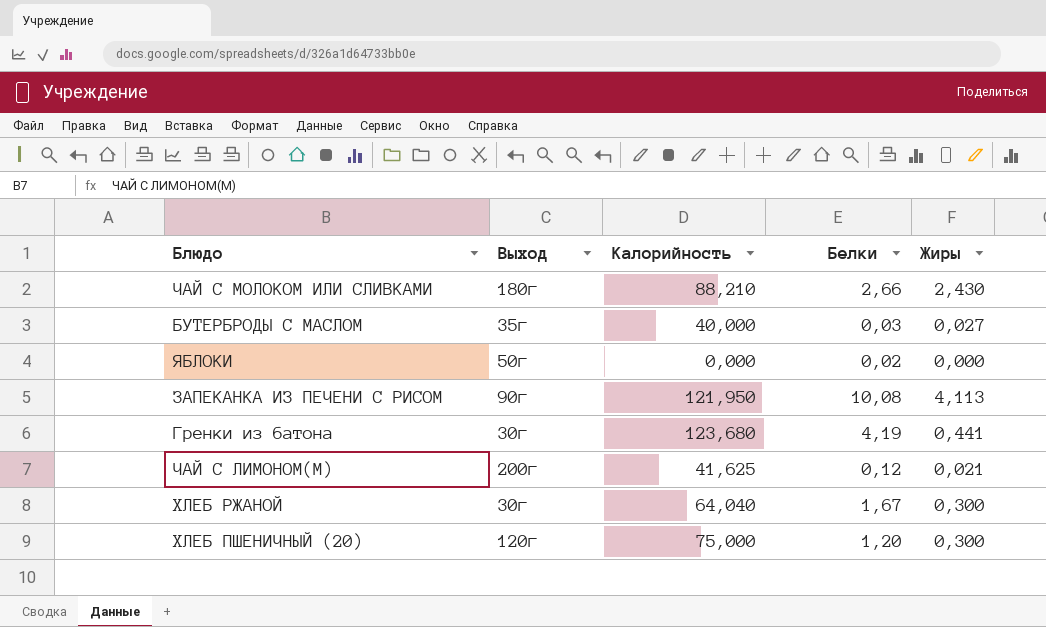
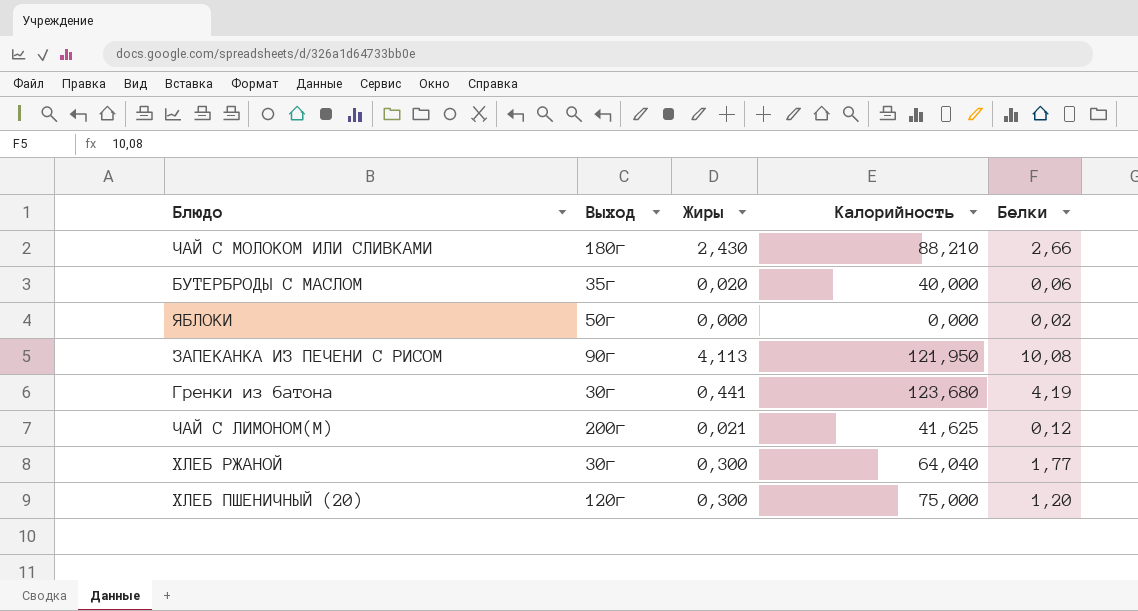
column Жиры | position: 5 -> 3
БУТЕРБРОДЫ С МАСЛОМ | Жиры: 0,027 -> 0,020
БУТЕРБРОДЫ С МАСЛОМ | Белки: 0,03 -> 0,06
ХЛЕБ РЖАНОЙ | Белки: 1,67 -> 1,77

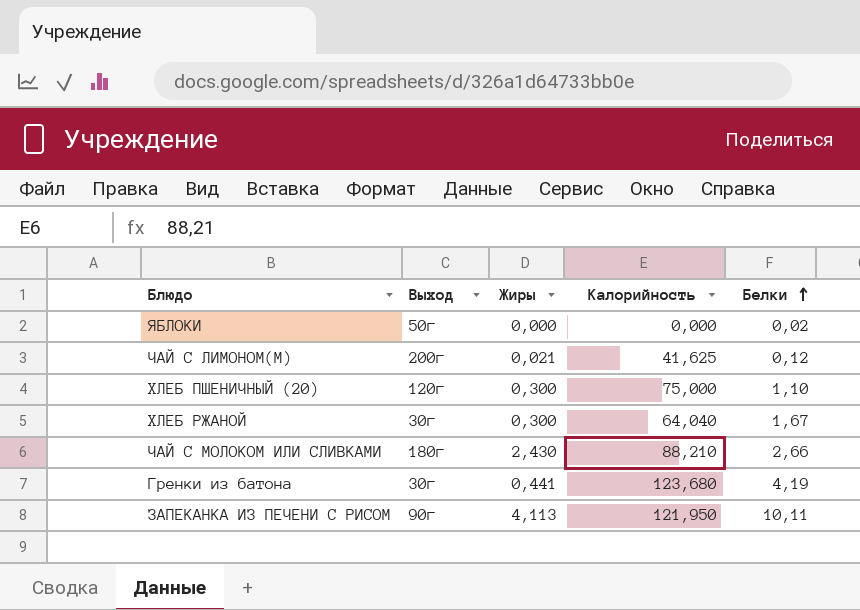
row order: none -> Белки ascending
row БУТЕРБРОДЫ С МАСЛОМ: 35г | 0,020 | 40,000 | 0,06 -> none
ХЛЕБ ПШЕНИЧНЫЙ (20) | Белки: 1,20 -> 1,10
ХЛЕБ РЖАНОЙ | Белки: 1,77 -> 1,67
ЗАПЕКАНКА ИЗ ПЕЧЕНИ С РИСОМ | Белки: 10,08 -> 10,11

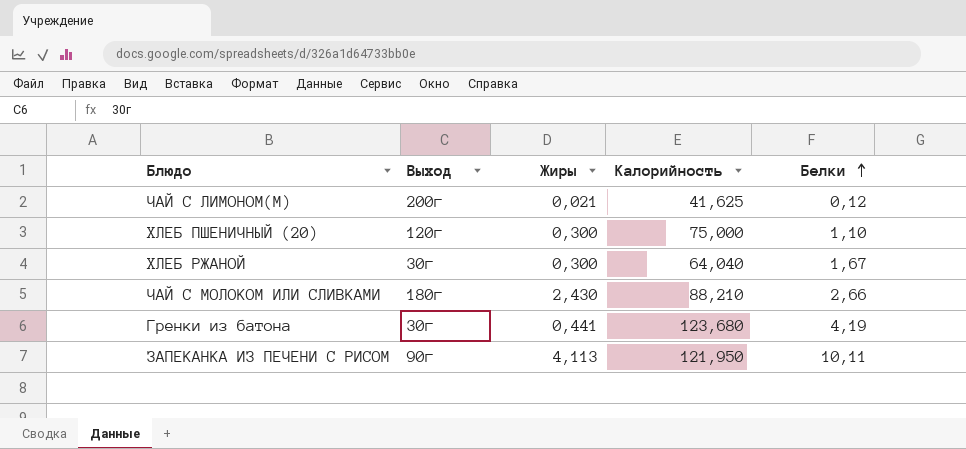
row ЯБЛОКИ: 50г | 0,000 | 0,000 | 0,02 -> none

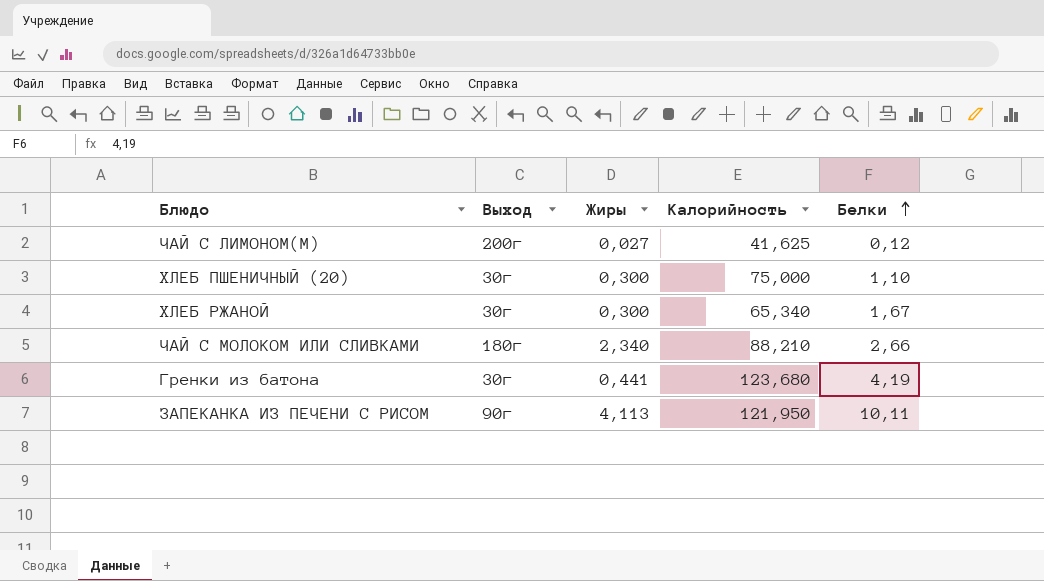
ЧАЙ С ЛИМОНОМ(М) | Жиры: 0,021 -> 0,027
ХЛЕБ ПШЕНИЧНЫЙ (20) | Выход: 120г -> 30г
ХЛЕБ РЖАНОЙ | Калорийность: 64,040 -> 65,340
ЧАЙ С МОЛОКОМ ИЛИ СЛИВКАМИ | Жиры: 2,430 -> 2,340

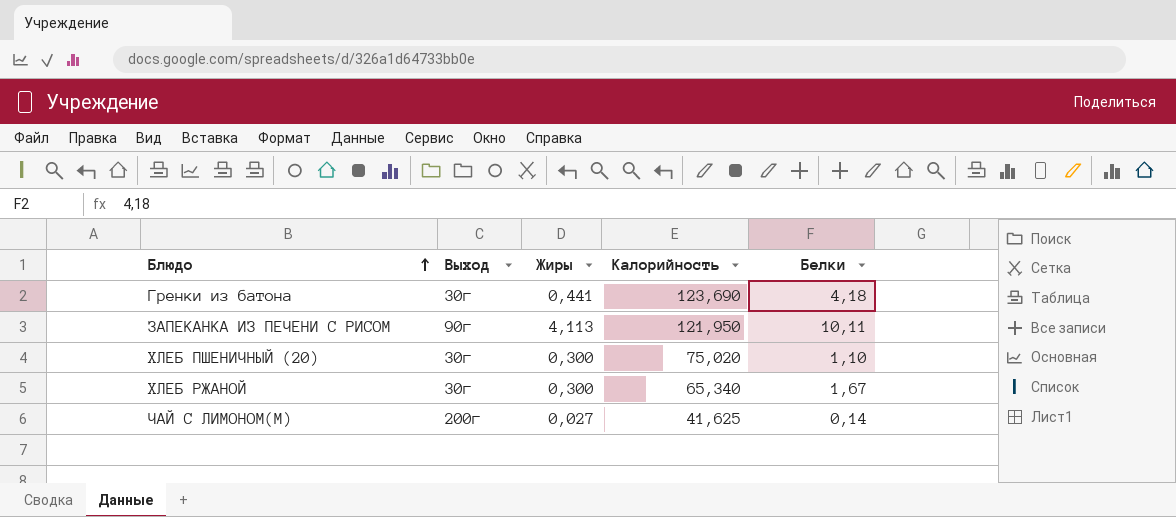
row order: Белки ascending -> Блюдо ascending
row ЧАЙ С МОЛОКОМ ИЛИ СЛИВКАМИ: 180г | 2,340 | 88,210 | 2,66 -> none
Гренки из батона | Калорийность: 123,680 -> 123,690
Гренки из батона | Белки: 4,19 -> 4,18
ХЛЕБ ПШЕНИЧНЫЙ (20) | Калорийность: 75,000 -> 75,020
ЧАЙ С ЛИМОНОМ(М) | Белки: 0,12 -> 0,14

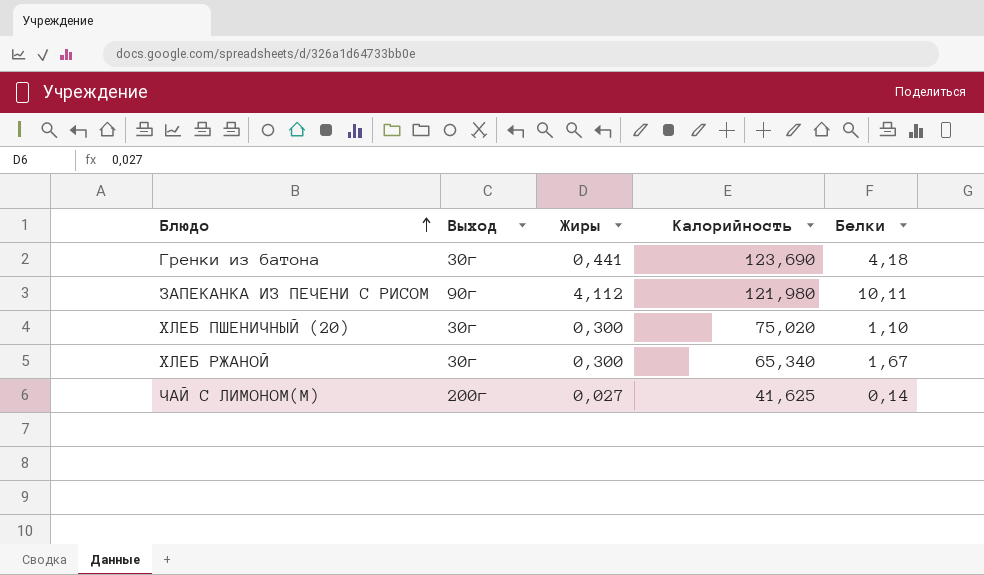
ЗАПЕКАНКА ИЗ ПЕЧЕНИ С РИСОМ | Жиры: 4,113 -> 4,112
ЗАПЕКАНКА ИЗ ПЕЧЕНИ С РИСОМ | Калорийность: 121,950 -> 121,980

